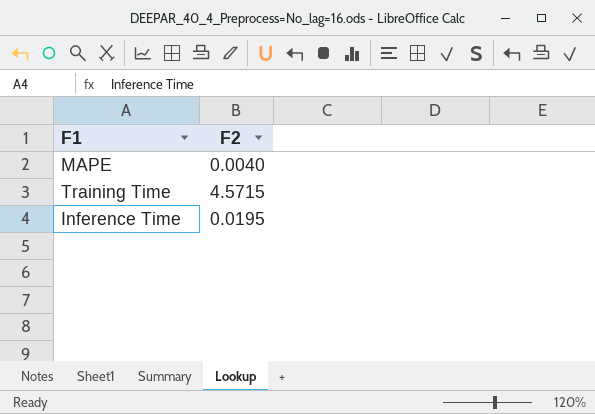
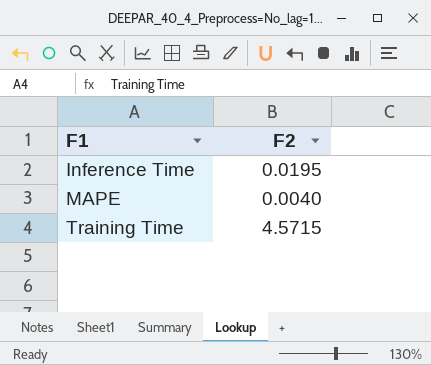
row order: none -> F1 ascending

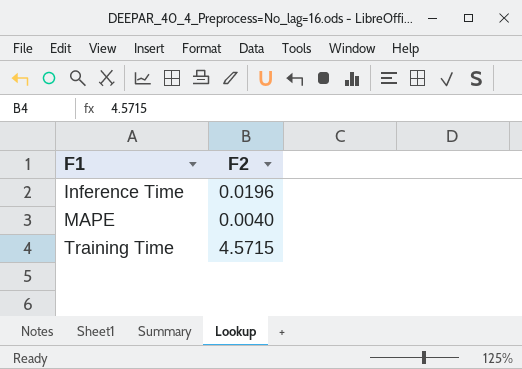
Inference Time | F2: 0.0195 -> 0.0196

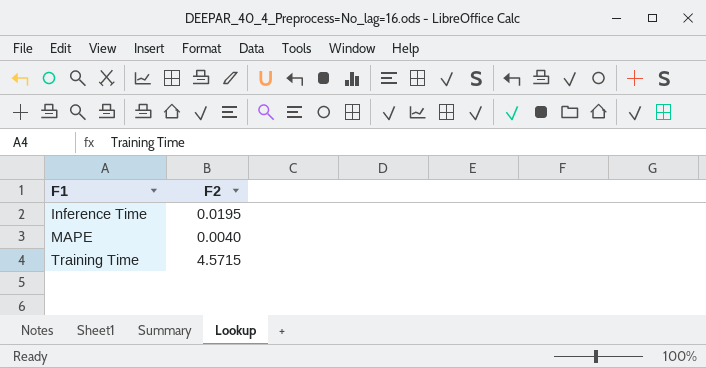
Inference Time | F2: 0.0196 -> 0.0195

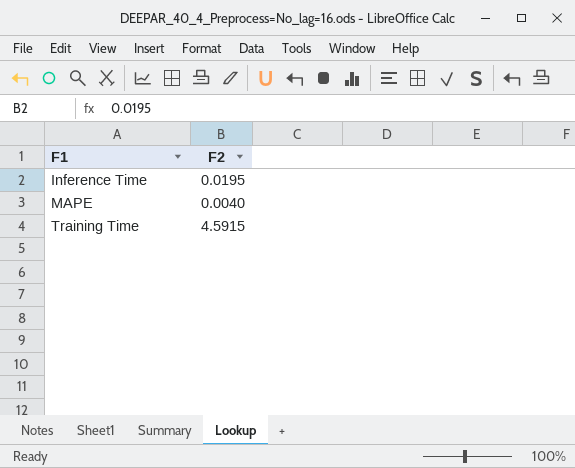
Training Time | F2: 4.5715 -> 4.5915

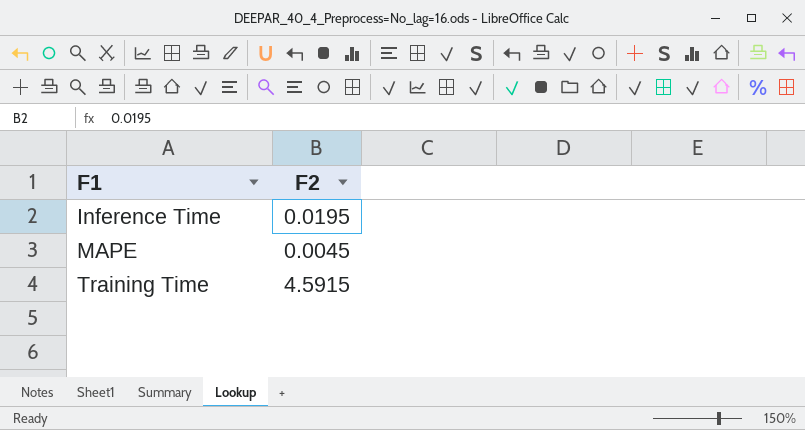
MAPE | F2: 0.0040 -> 0.0045

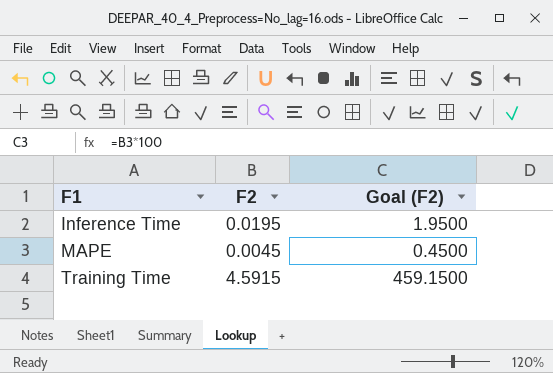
column Goal (F2) | formula: none -> [F2] * 100

